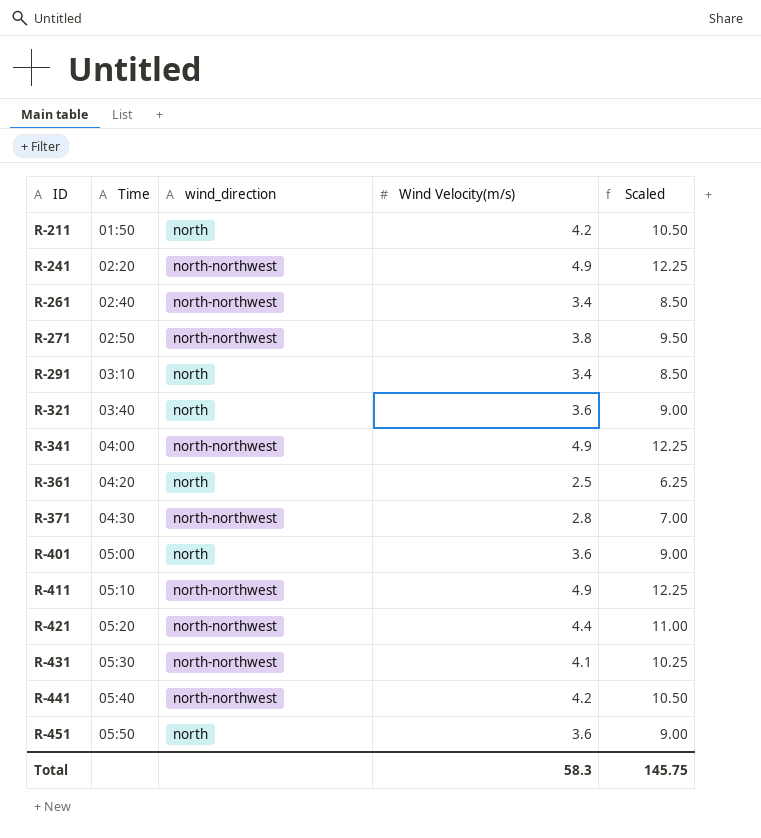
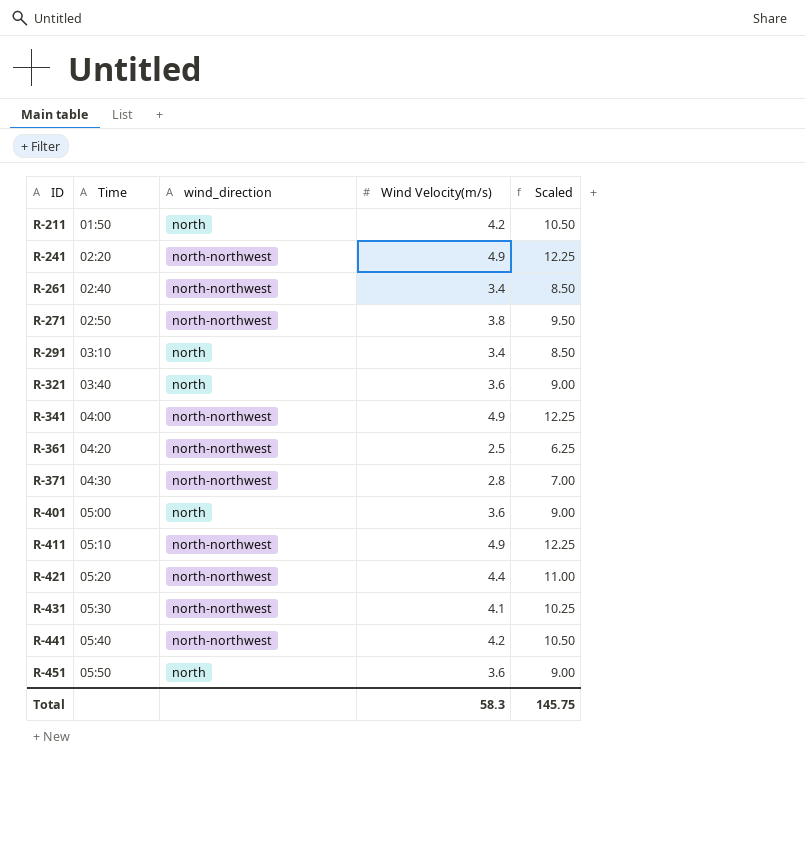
R-361 | wind_direction: north -> north-northwest

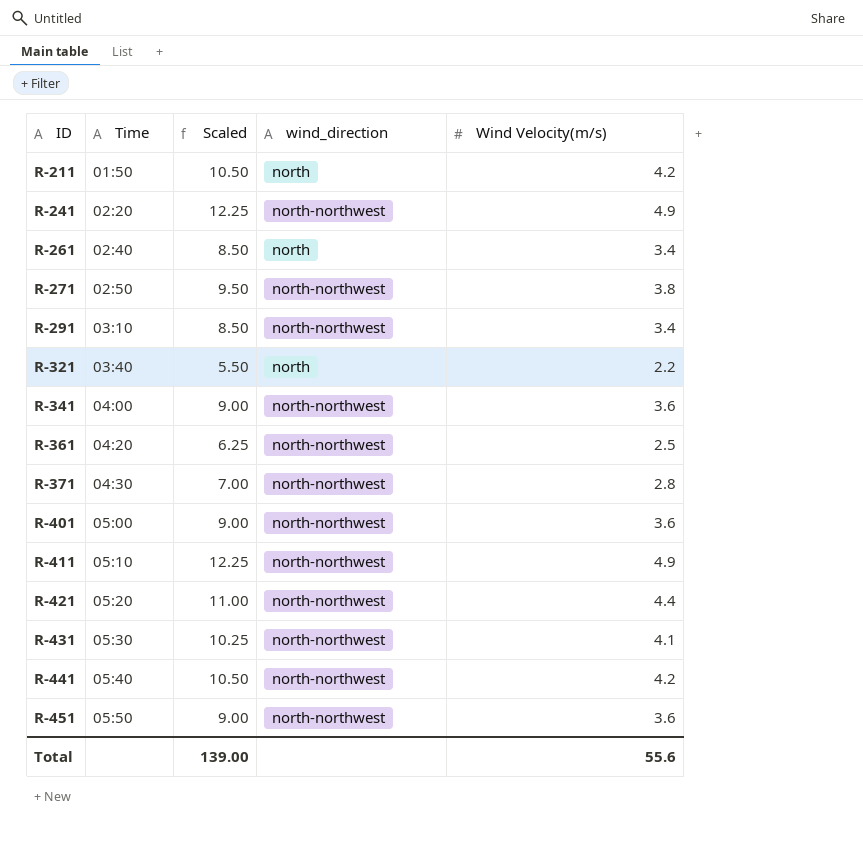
column Scaled | position: 5 -> 3
R-261 | wind_direction: north-northwest -> north
R-291 | wind_direction: north -> north-northwest
R-321 | Scaled: 9.00 -> 5.50
R-321 | Wind Velocity(m/s): 3.6 -> 2.2
R-341 | Scaled: 12.25 -> 9.00
R-341 | Wind Velocity(m/s): 4.9 -> 3.6
R-401 | wind_direction: north -> north-northwest
R-451 | wind_direction: north -> north-northwest
Total | Scaled: 145.75 -> 139.00
Total | Wind Velocity(m/s): 58.3 -> 55.6

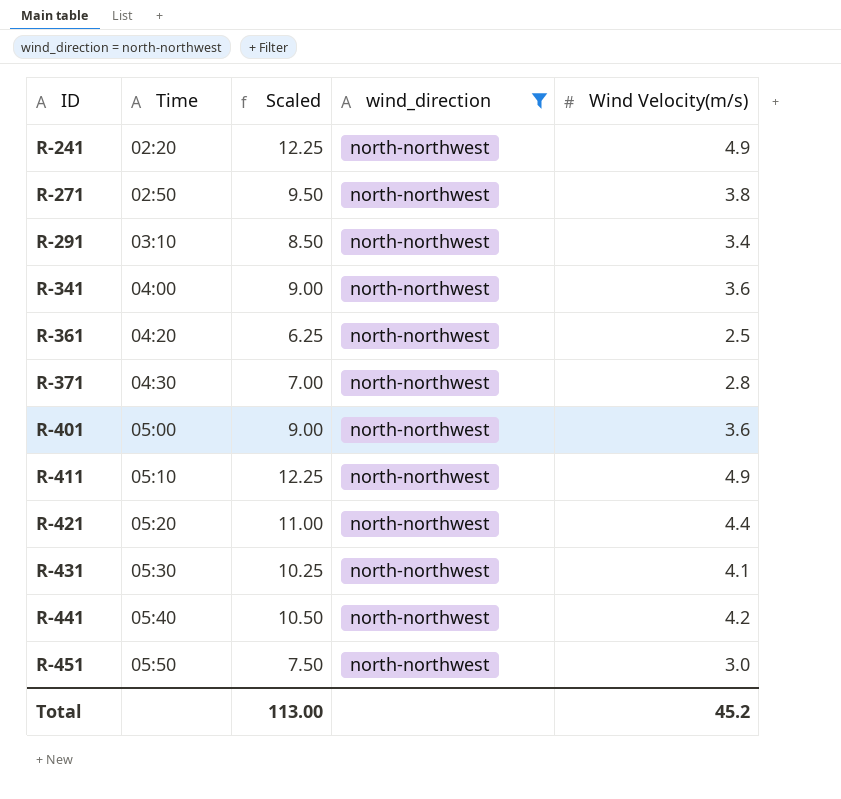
filter: none -> wind_direction = north-northwest
R-451 | Scaled: 9.00 -> 7.50
R-451 | Wind Velocity(m/s): 3.6 -> 3.0
Total | Scaled: 139.00 -> 113.00
Total | Wind Velocity(m/s): 55.6 -> 45.2

